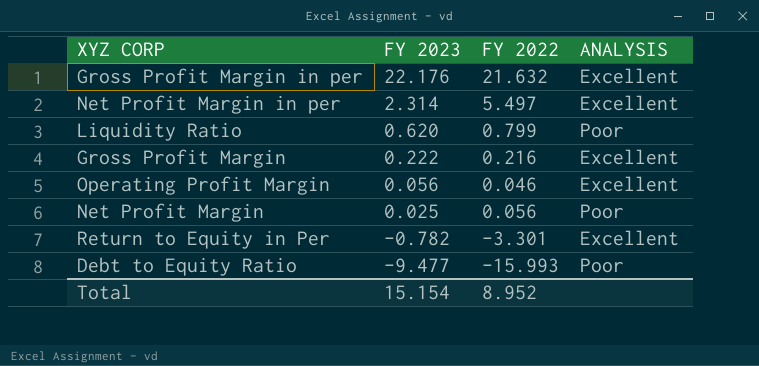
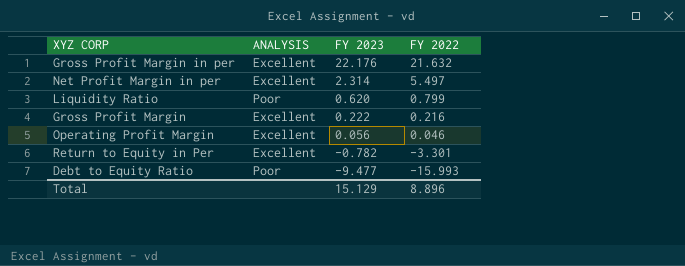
column ANALYSIS | position: 4 -> 2
row Net Profit Margin: 0.025 | 0.056 | Poor -> none
Total | FY 2023: 15.154 -> 15.129
Total | FY 2022: 8.952 -> 8.896

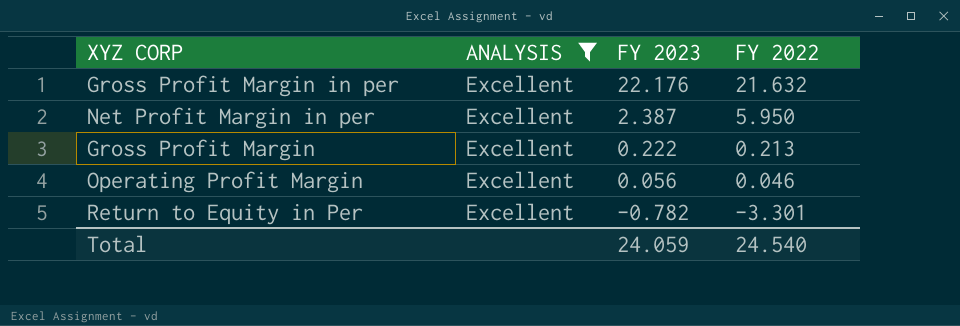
filter: none -> ANALYSIS = Excellent
Net Profit Margin in per | FY 2023: 2.314 -> 2.387
Net Profit Margin in per | FY 2022: 5.497 -> 5.950
Gross Profit Margin | FY 2022: 0.216 -> 0.213
Total | FY 2023: 15.129 -> 24.059
Total | FY 2022: 8.896 -> 24.540

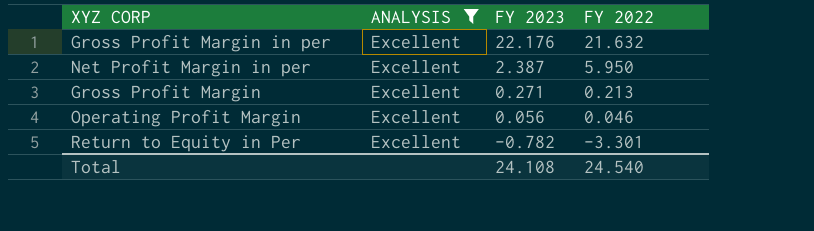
Gross Profit Margin | FY 2023: 0.222 -> 0.271
Total | FY 2023: 24.059 -> 24.108

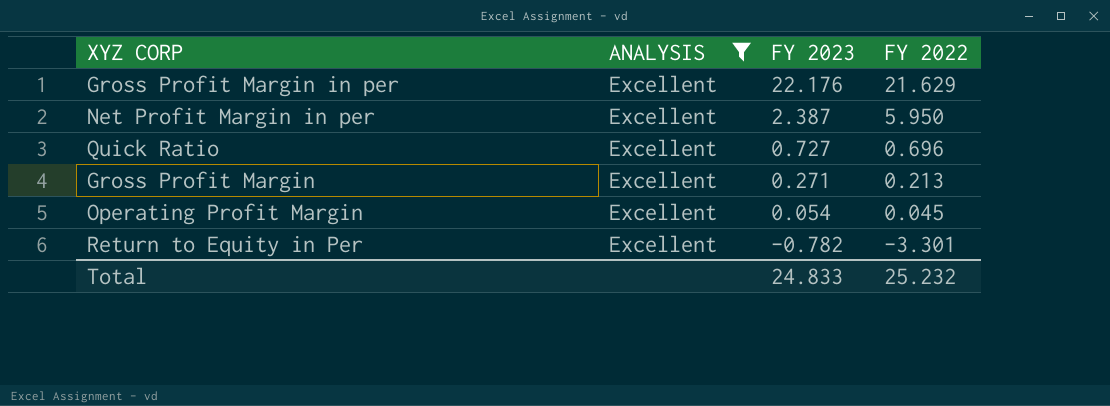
Gross Profit Margin in per | FY 2022: 21.632 -> 21.629
row Quick Ratio: none -> Excellent | 0.727 | 0.696
Operating Profit Margin | FY 2023: 0.056 -> 0.054
Operating Profit Margin | FY 2022: 0.046 -> 0.045
Total | FY 2023: 24.108 -> 24.833
Total | FY 2022: 24.540 -> 25.232

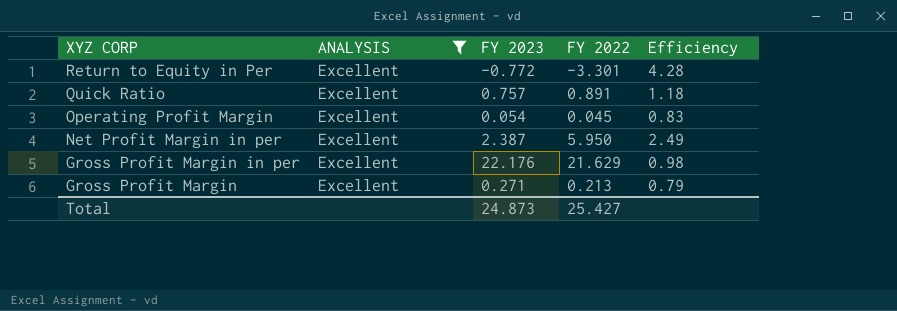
row order: FY 2023 descending -> XYZ CORP descending
column Efficiency | formula: none -> [FY 2022] / [FY 2023]
Return to Equity in Per | FY 2023: -0.782 -> -0.772
Quick Ratio | FY 2023: 0.727 -> 0.757
Quick Ratio | FY 2022: 0.696 -> 0.891
Total | FY 2023: 24.833 -> 24.873
Total | FY 2022: 25.232 -> 25.427

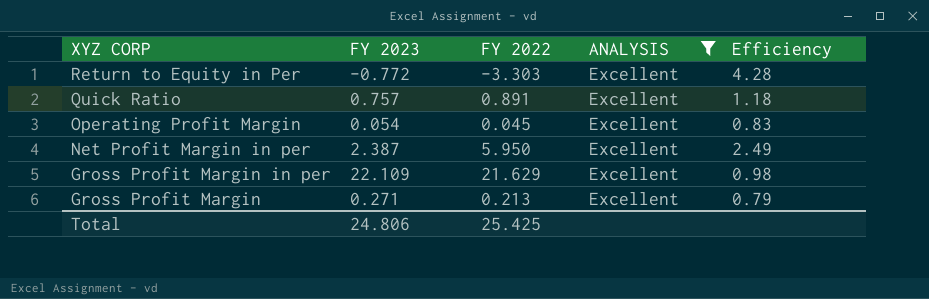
column ANALYSIS | position: 2 -> 4
Return to Equity in Per | FY 2022: -3.301 -> -3.303
Gross Profit Margin in per | FY 2023: 22.176 -> 22.109
Total | FY 2023: 24.873 -> 24.806
Total | FY 2022: 25.427 -> 25.425

